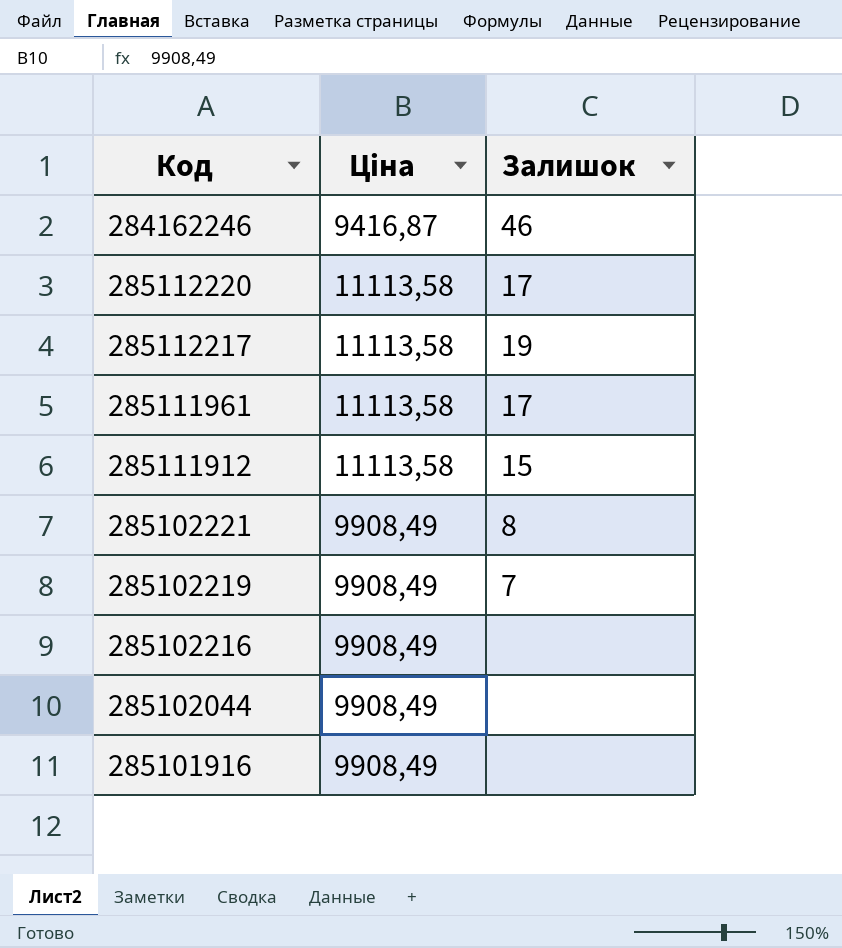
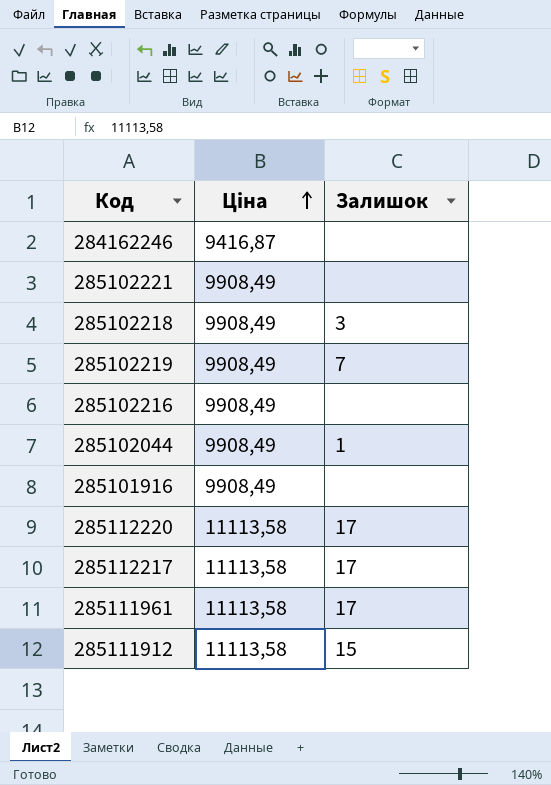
row order: none -> Ціна ascending
284162246 | Залишок: 46 -> none
285102221 | Залишок: 8 -> none
row 285102218: none -> 9908,49 | 3
285102044 | Залишок: none -> 1
285112217 | Залишок: 19 -> 17

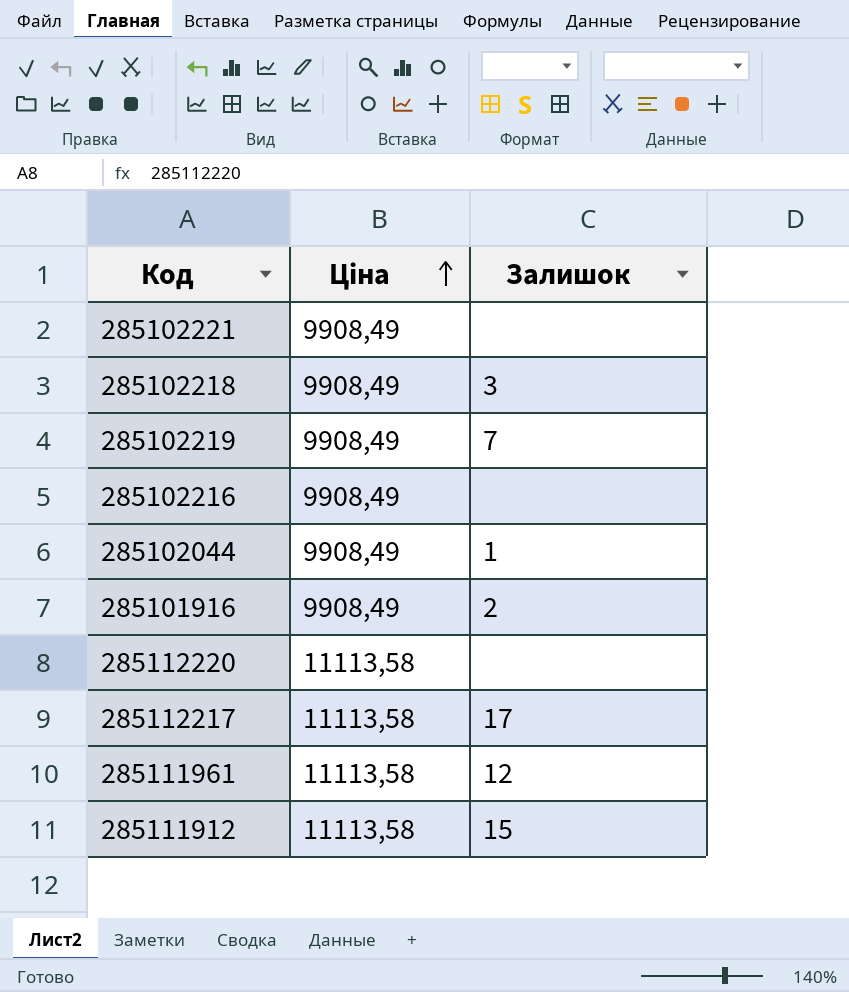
row 284162246: 9416,87 | none -> none
285101916 | Залишок: none -> 2
285112220 | Залишок: 17 -> none
285111961 | Залишок: 17 -> 12

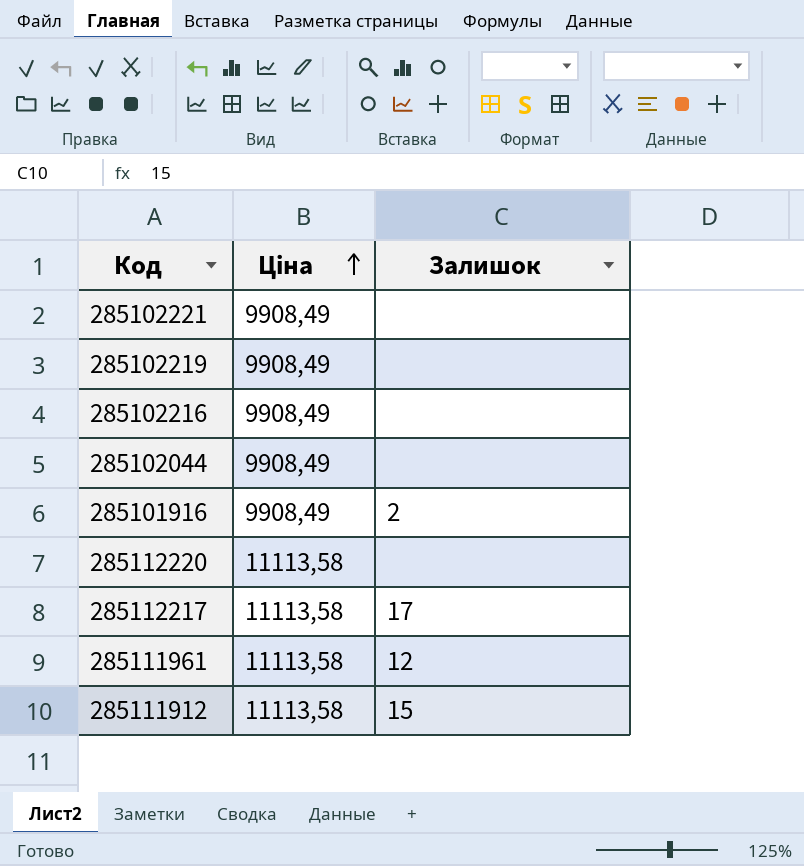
row 285102218: 9908,49 | 3 -> none
285102219 | Залишок: 7 -> none
285102044 | Залишок: 1 -> none

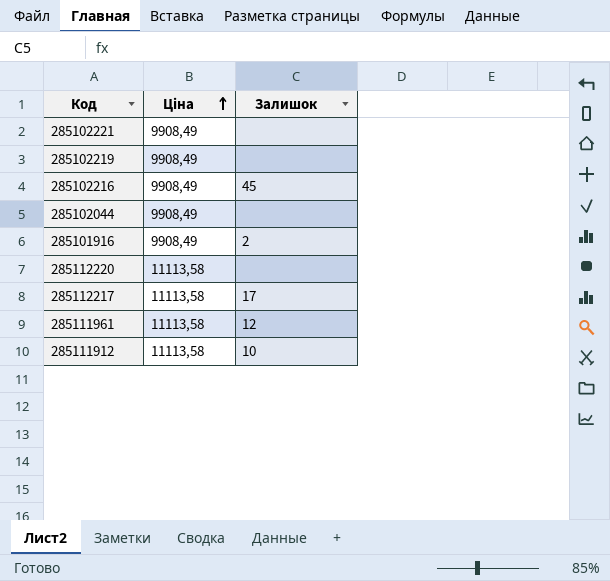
285102216 | Залишок: none -> 45
285111912 | Залишок: 15 -> 10

